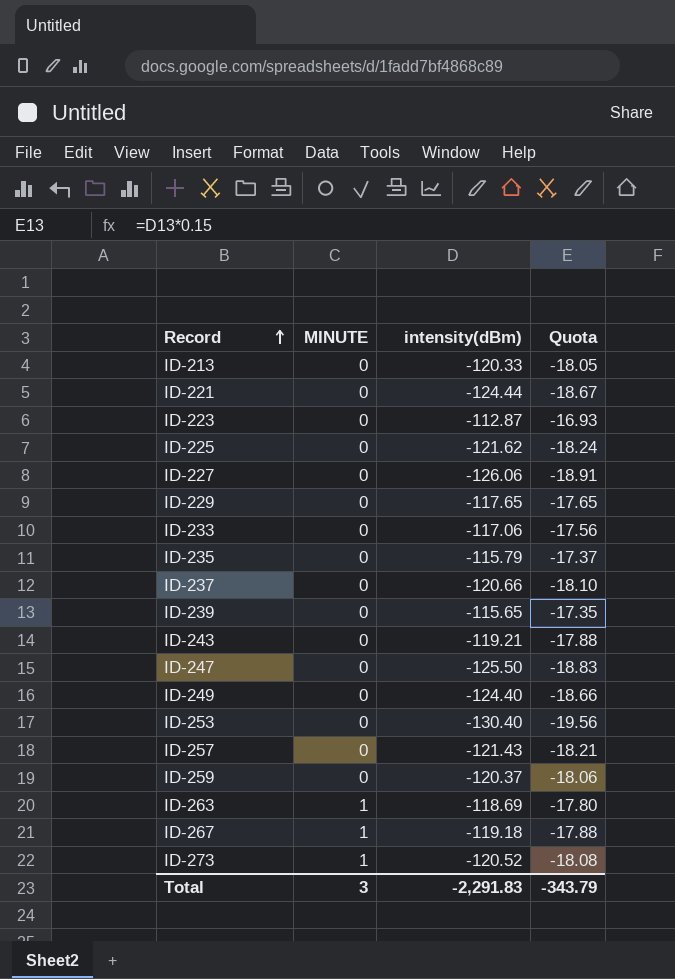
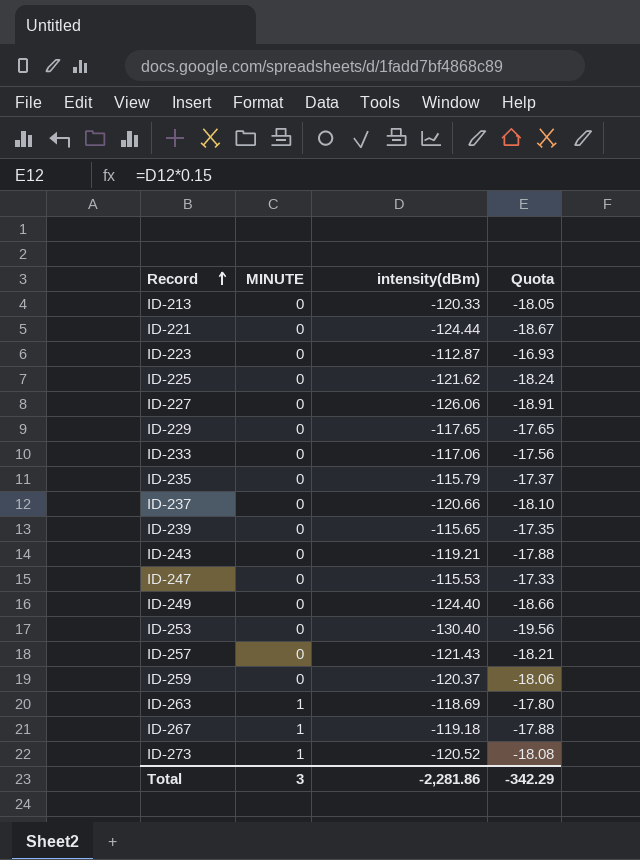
ID-247 | intensity(dBm): -125.50 -> -115.53
ID-247 | Quota: -18.83 -> -17.33
Total | intensity(dBm): -2,291.83 -> -2,281.86
Total | Quota: -343.79 -> -342.29

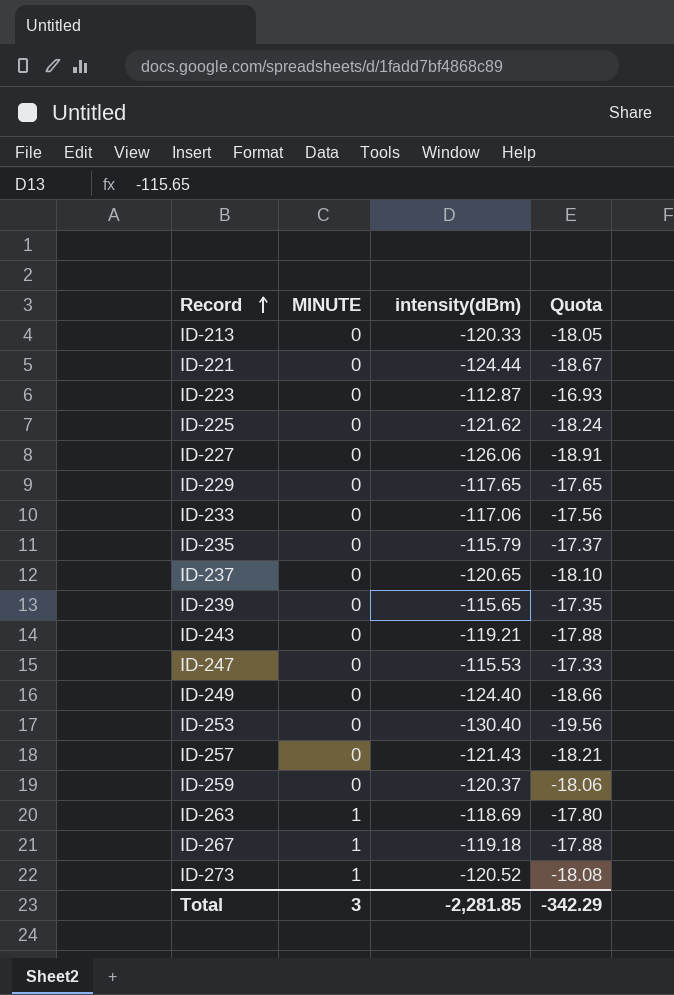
ID-237 | intensity(dBm): -120.66 -> -120.65
Total | intensity(dBm): -2,281.86 -> -2,281.85

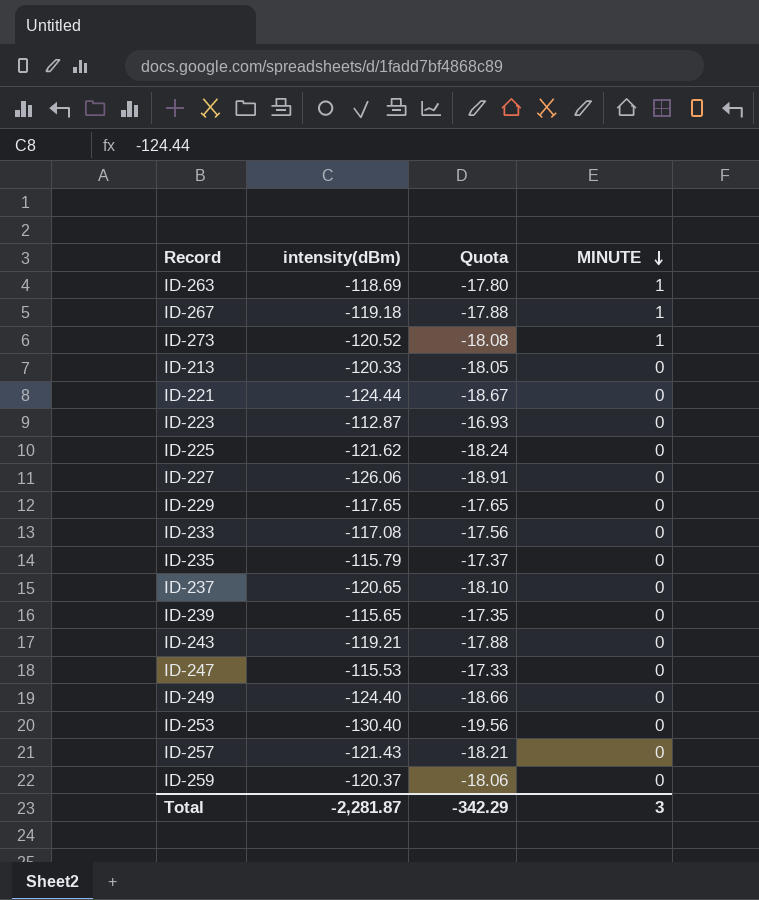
row order: Record ascending -> MINUTE descending
column MINUTE | position: 2 -> 4
ID-233 | intensity(dBm): -117.06 -> -117.08
Total | intensity(dBm): -2,281.85 -> -2,281.87

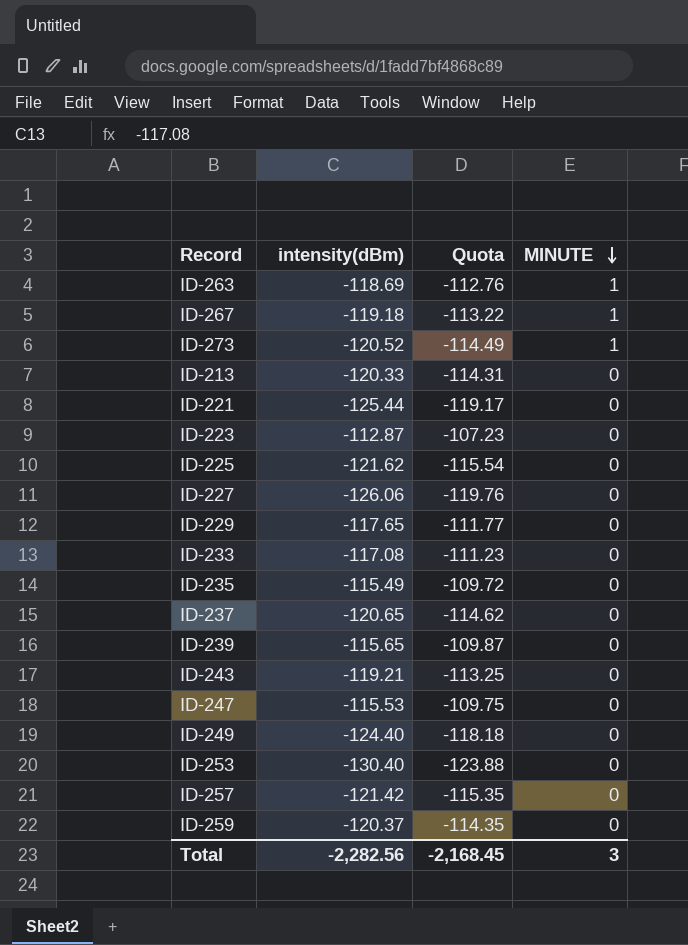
column Quota | formula: [intensity(dBm)] * 0.15 -> [intensity(dBm)] * 0.95
ID-221 | intensity(dBm): -124.44 -> -125.44
ID-235 | intensity(dBm): -115.79 -> -115.49
ID-257 | intensity(dBm): -121.43 -> -121.42
Total | intensity(dBm): -2,281.87 -> -2,282.56
Total | Quota: -342.29 -> -2,168.45

